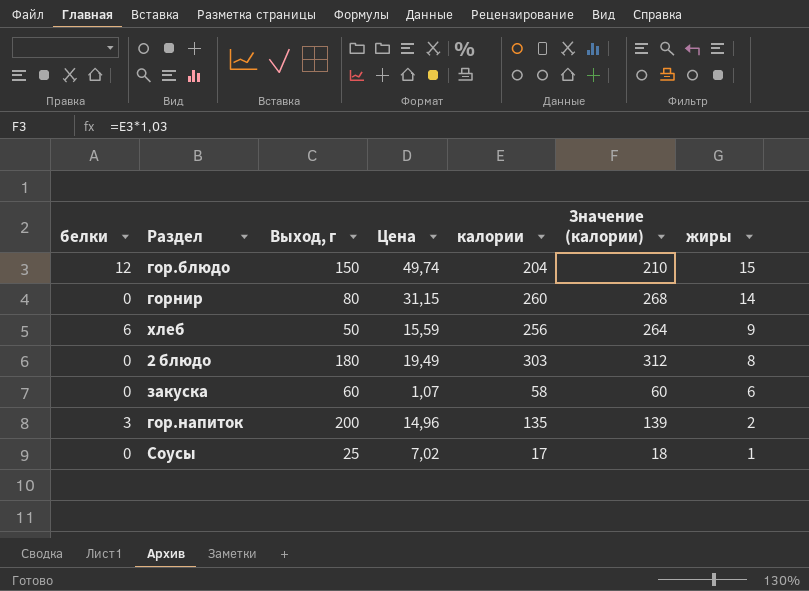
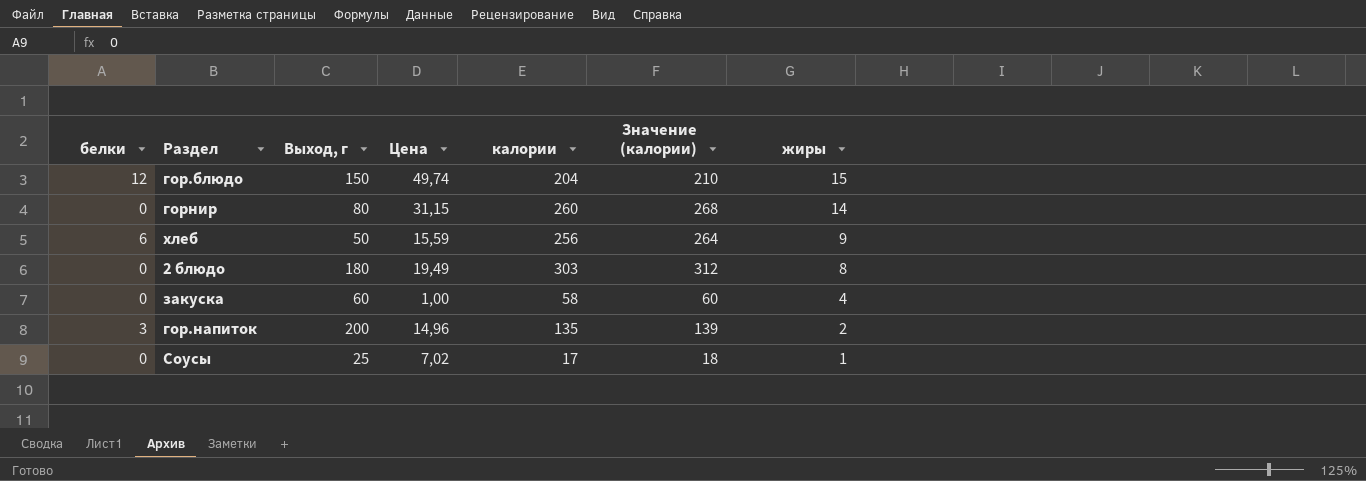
закуска | Цена: 1,07 -> 1,00
закуска | жиры: 6 -> 4

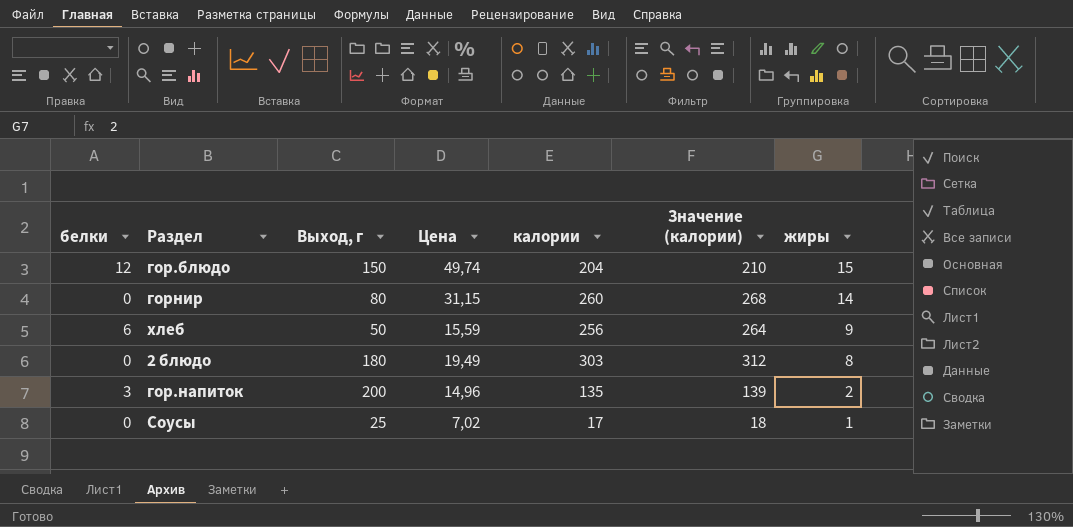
row закуска: 0 | 60 | 1,00 | 58 | 60 | 4 -> none

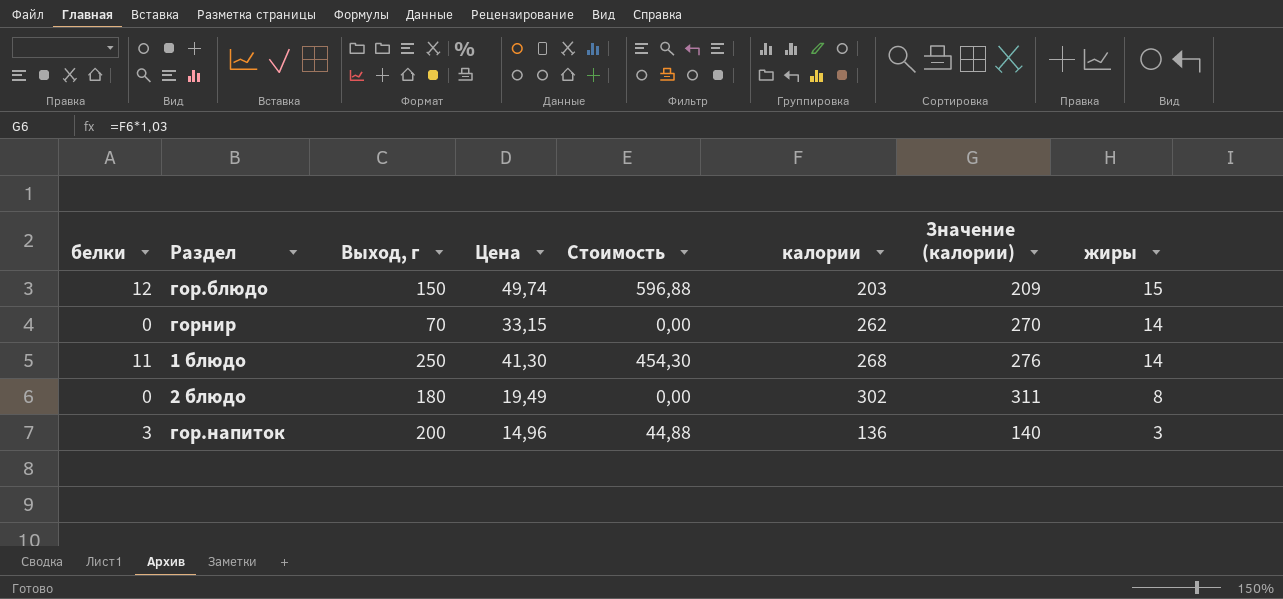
column Стоимость | formula: none -> [белки] * [Цена]
row хлеб: 6 | 50 | 15,59 | 256 | 264 | 9 -> none
row Соусы: 0 | 25 | 7,02 | 17 | 18 | 1 -> none
гор.блюдо | калории: 204 -> 203
гор.блюдо | Значение (калории): 210 -> 209
горнир | Выход, г: 80 -> 70
горнир | Цена: 31,15 -> 33,15
горнир | калории: 260 -> 262
горнир | Значение (калории): 268 -> 270
row 1 блюдо: none -> 11 | 250 | 41,30 | 454,30 | 268 | 276 | 14
2 блюдо | калории: 303 -> 302
2 блюдо | Значение (калории): 312 -> 311
гор.напиток | калории: 135 -> 136
гор.напиток | Значение (калории): 139 -> 140
гор.напиток | жиры: 2 -> 3

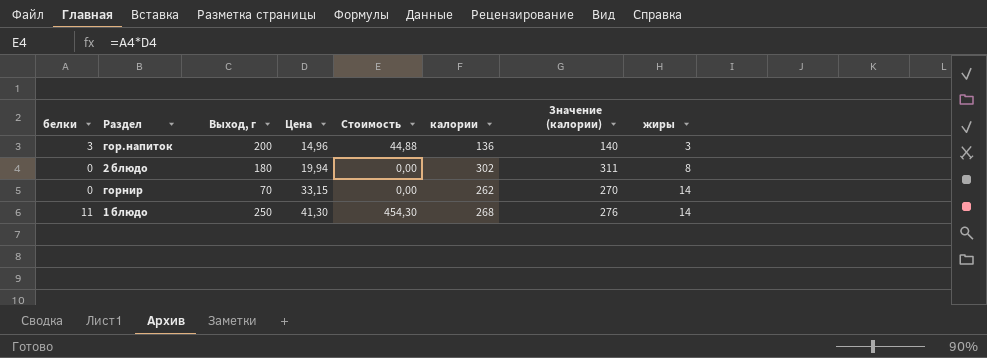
row order: жиры descending -> Цена ascending
row гор.блюдо: 12 | 150 | 49,74 | 596,88 | 203 | 209 | 15 -> none
2 блюдо | Цена: 19,49 -> 19,94

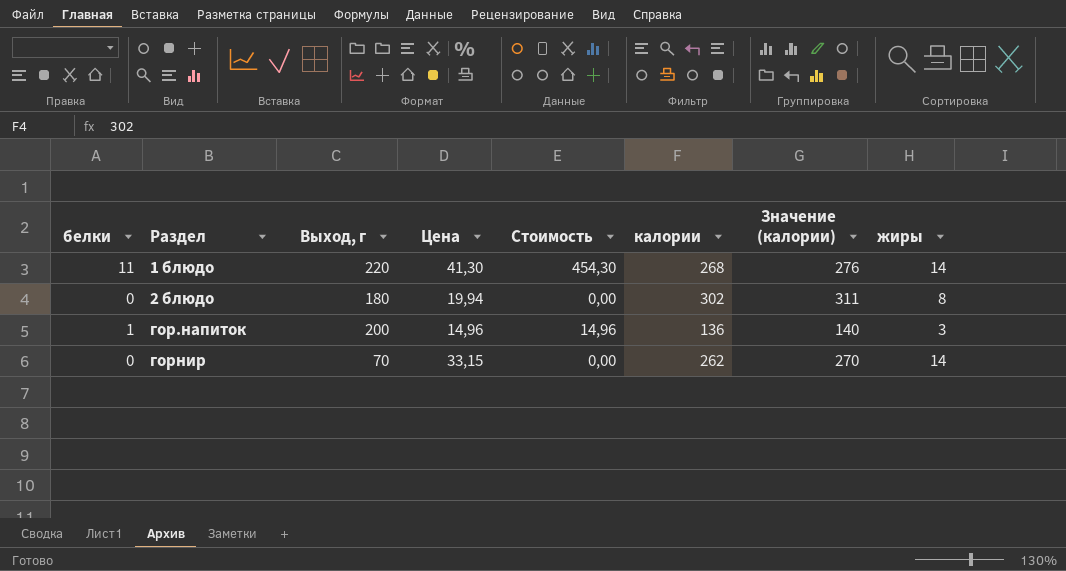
row order: Цена ascending -> Раздел ascending
1 блюдо | Выход, г: 250 -> 220
гор.напиток | белки: 3 -> 1
гор.напиток | Стоимость: 44,88 -> 14,96

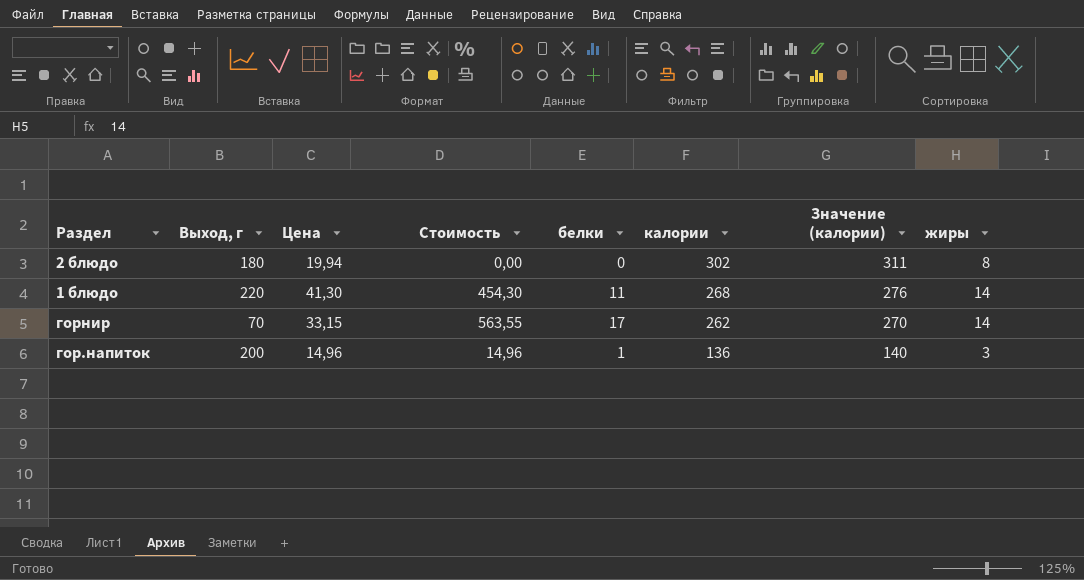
row order: Раздел ascending -> калории descending
column белки | position: 1 -> 5
горнир | Стоимость: 0,00 -> 563,55
горнир | белки: 0 -> 17

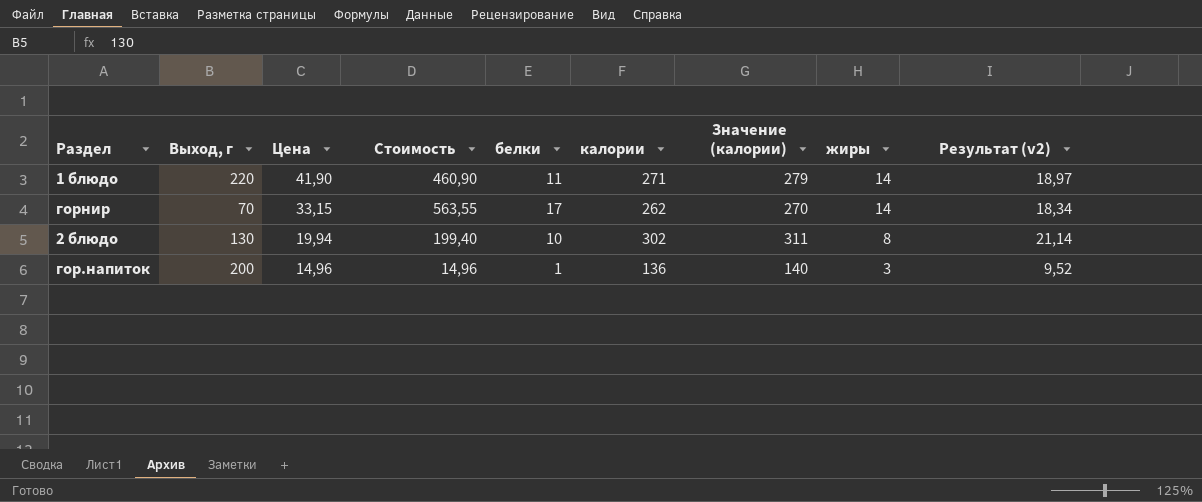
row order: калории descending -> Цена descending
column Результат (v2) | formula: none -> [калории] * 0,07
1 блюдо | Цена: 41,30 -> 41,90
1 блюдо | Стоимость: 454,30 -> 460,90
1 блюдо | калории: 268 -> 271
1 блюдо | Значение (калории): 276 -> 279
2 блюдо | Выход, г: 180 -> 130
2 блюдо | Стоимость: 0,00 -> 199,40
2 блюдо | белки: 0 -> 10

